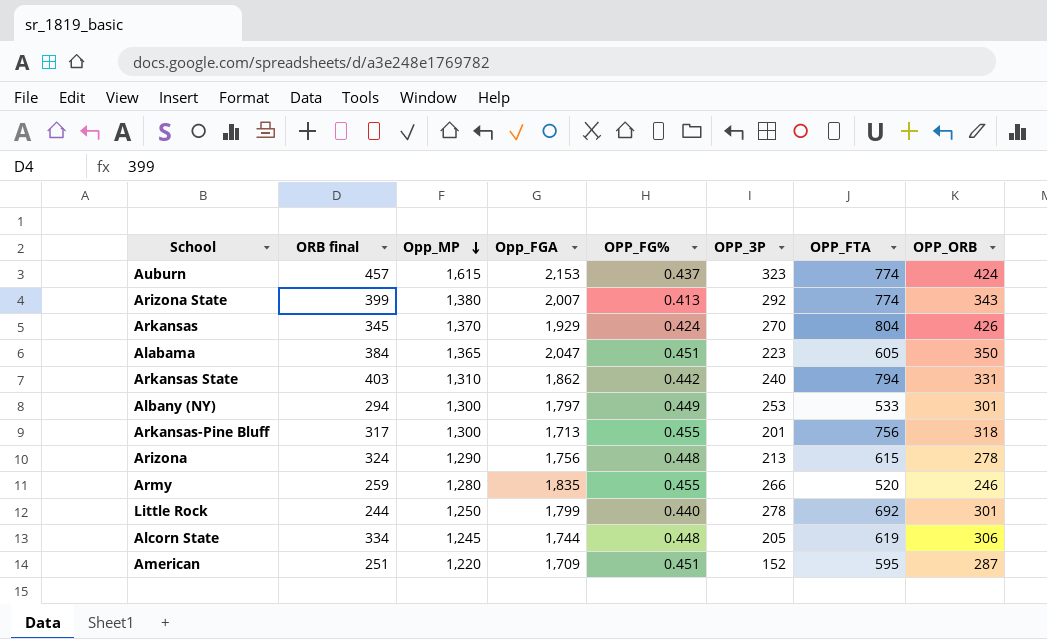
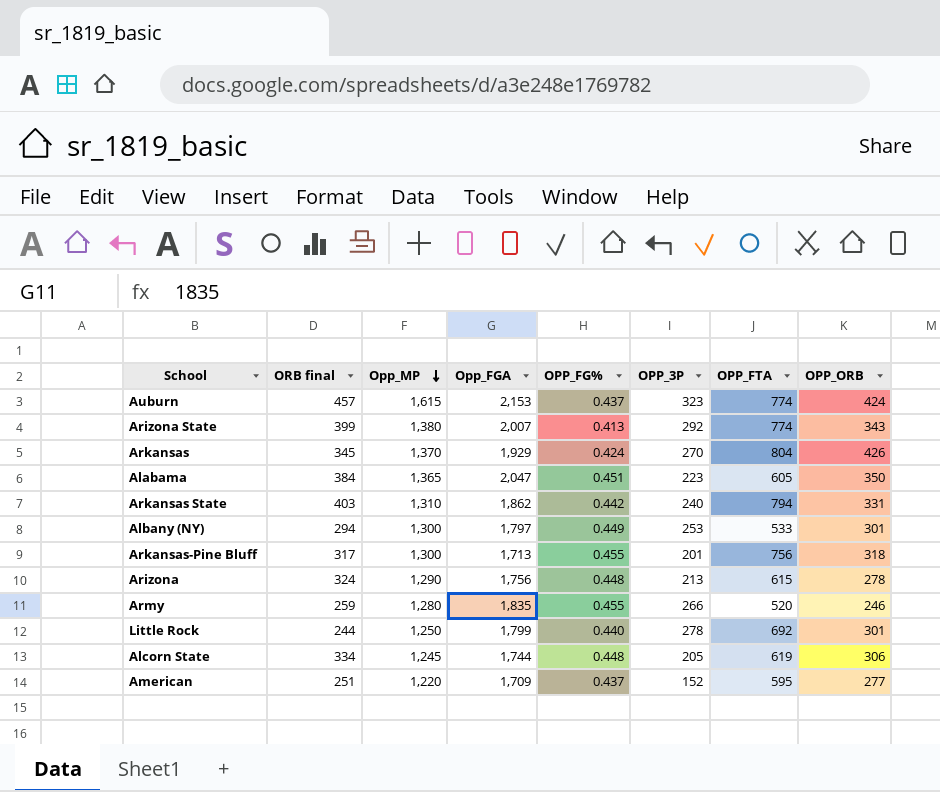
American | OPP_FG%: 0.451 -> 0.437
American | OPP_ORB: 287 -> 277

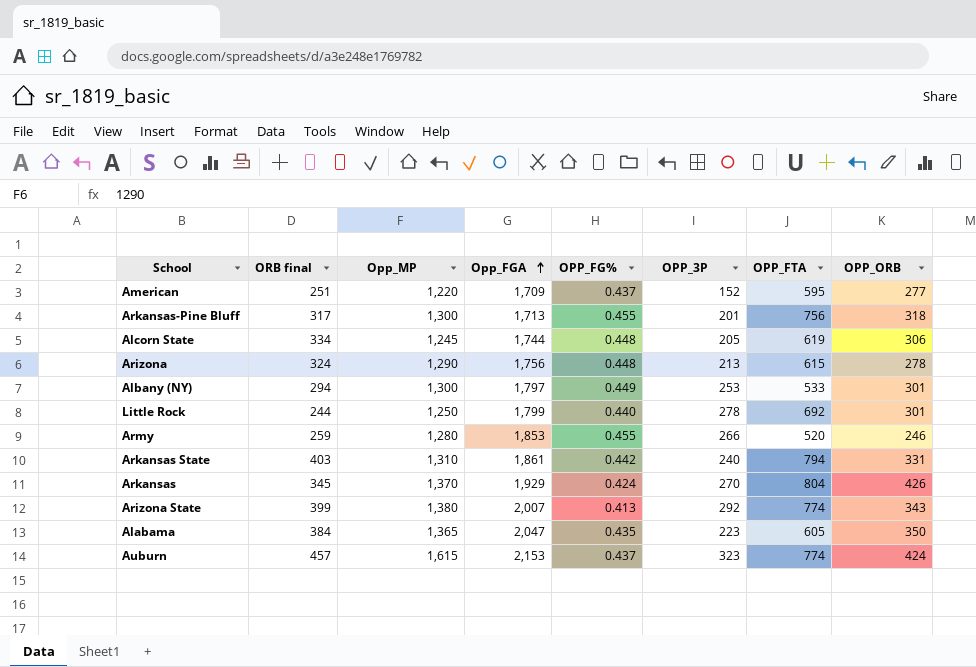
row order: Opp_MP descending -> Opp_FGA ascending
Army | Opp_FGA: 1,835 -> 1,853
Arkansas State | Opp_FGA: 1,862 -> 1,861
Alabama | OPP_FG%: 0.451 -> 0.435

